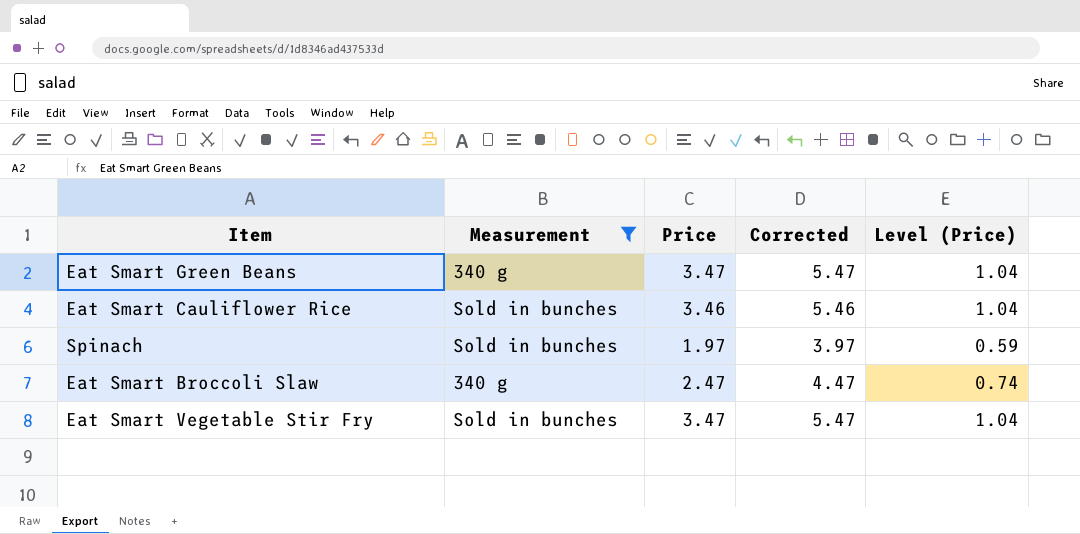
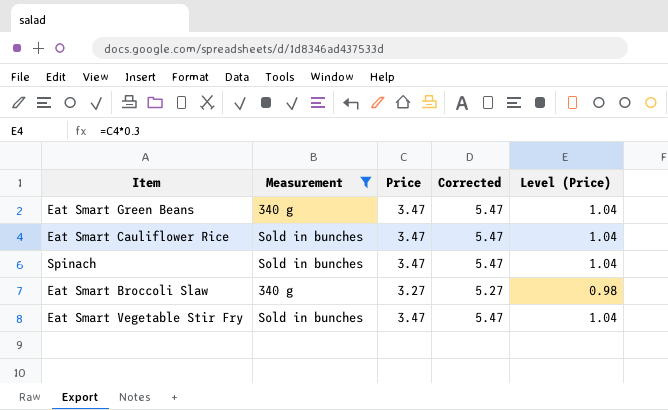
Eat Smart Cauliflower Rice | Price: 3.46 -> 3.47
Eat Smart Cauliflower Rice | Corrected: 5.46 -> 5.47
Spinach | Price: 1.97 -> 3.47
Spinach | Corrected: 3.97 -> 5.47
Spinach | Level (Price): 0.59 -> 1.04
Eat Smart Broccoli Slaw | Price: 2.47 -> 3.27
Eat Smart Broccoli Slaw | Corrected: 4.47 -> 5.27
Eat Smart Broccoli Slaw | Level (Price): 0.74 -> 0.98

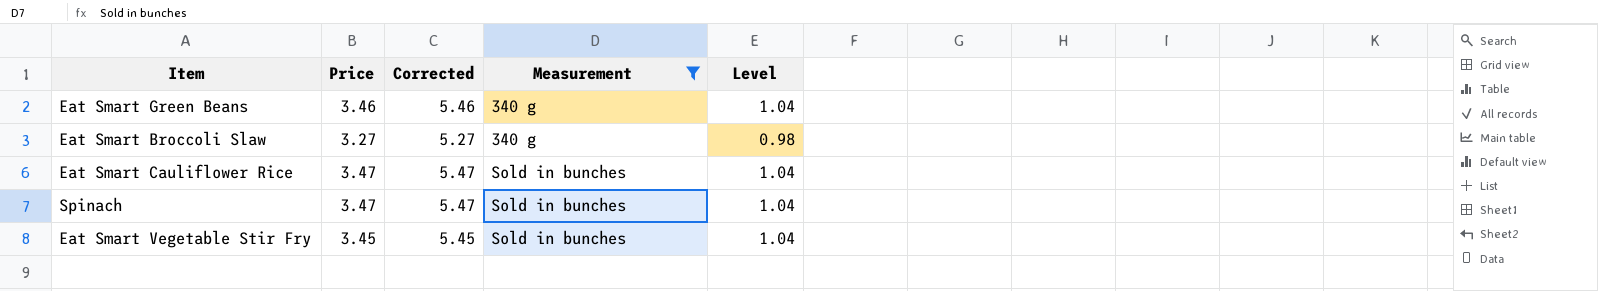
row order: none -> Measurement ascending
column Measurement | position: 2 -> 4
column name: Level (Price) -> Level
Eat Smart Green Beans | Price: 3.47 -> 3.46
Eat Smart Green Beans | Corrected: 5.47 -> 5.46
Eat Smart Vegetable Stir Fry | Price: 3.47 -> 3.45
Eat Smart Vegetable Stir Fry | Corrected: 5.47 -> 5.45

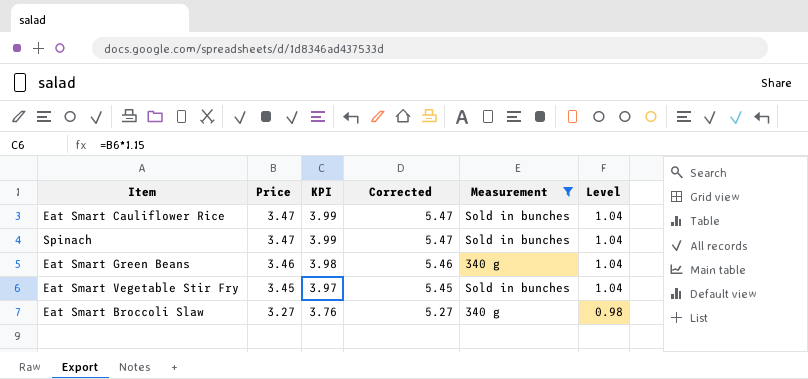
row order: Measurement ascending -> Price descending
column KPI | formula: none -> [Price] * 1.15

